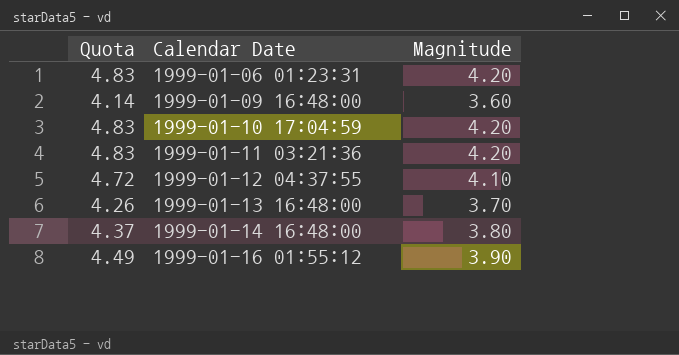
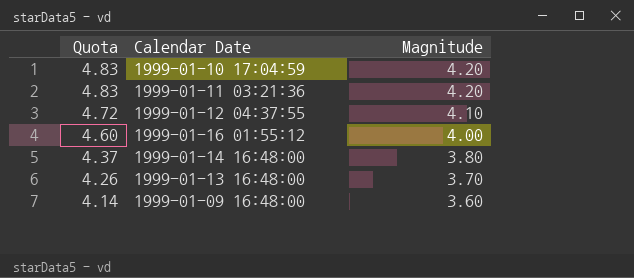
row order: Calendar Date ascending -> Quota descending
row 1999-01-06 01:23:31: 4.83 | 4.20 -> none
1999-01-16 01:55:12 | Quota: 4.49 -> 4.60
1999-01-16 01:55:12 | Magnitude: 3.90 -> 4.00

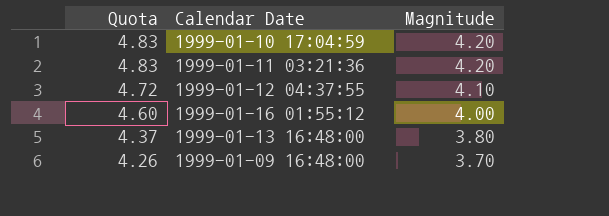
row 1999-01-14 16:48:00: 4.37 | 3.80 -> none
1999-01-13 16:48:00 | Quota: 4.26 -> 4.37
1999-01-13 16:48:00 | Magnitude: 3.70 -> 3.80
1999-01-09 16:48:00 | Quota: 4.14 -> 4.26
1999-01-09 16:48:00 | Magnitude: 3.60 -> 3.70

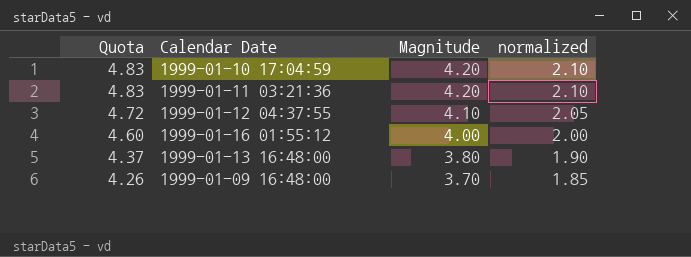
column normalized | formula: none -> [Magnitude] * 0.5

